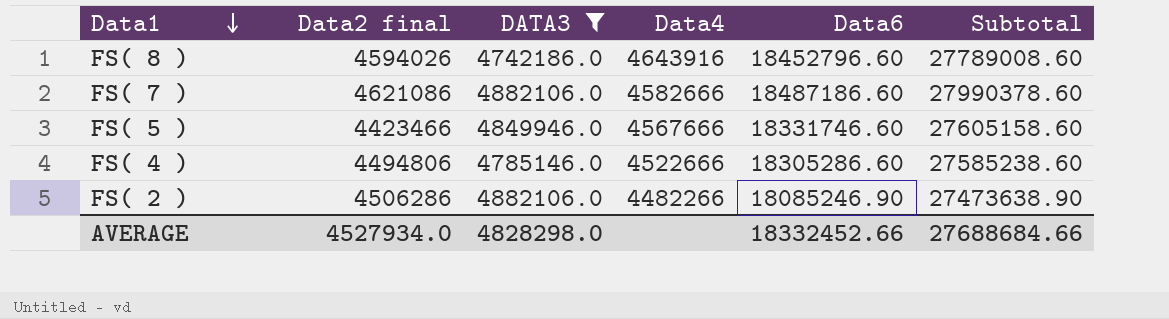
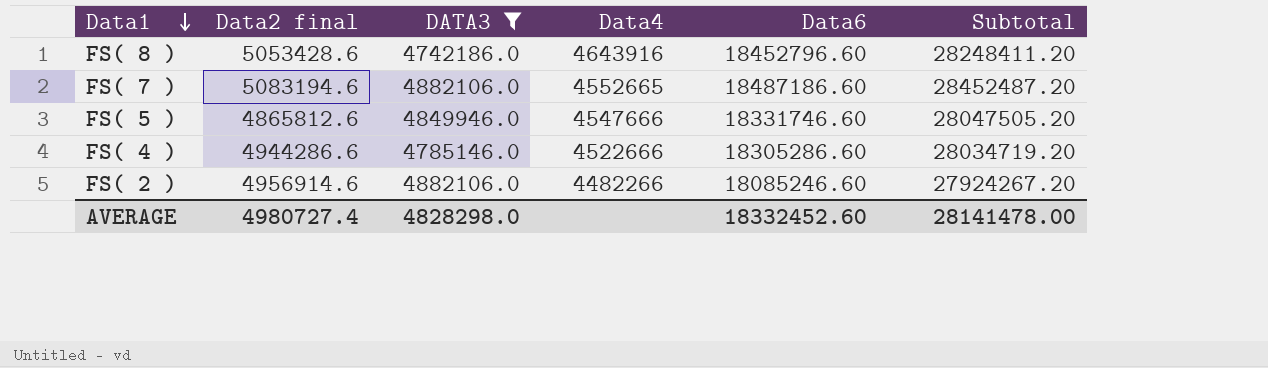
FS( 8 ) | Data2 final: 4594026 -> 5053428.6
FS( 8 ) | Subtotal: 27789008.60 -> 28248411.20
FS( 7 ) | Data2 final: 4621086 -> 5083194.6
FS( 7 ) | Data4: 4582666 -> 4552665
FS( 7 ) | Subtotal: 27990378.60 -> 28452487.20
FS( 5 ) | Data2 final: 4423466 -> 4865812.6
FS( 5 ) | Data4: 4567666 -> 4547666
FS( 5 ) | Subtotal: 27605158.60 -> 28047505.20
FS( 4 ) | Data2 final: 4494806 -> 4944286.6
FS( 4 ) | Subtotal: 27585238.60 -> 28034719.20
FS( 2 ) | Data2 final: 4506286 -> 4956914.6
FS( 2 ) | Data6: 18085246.90 -> 18085246.60
FS( 2 ) | Subtotal: 27473638.90 -> 27924267.20
AVERAGE | Data2 final: 4527934.0 -> 4980727.4
AVERAGE | Data6: 18332452.66 -> 18332452.60
AVERAGE | Subtotal: 27688684.66 -> 28141478.00

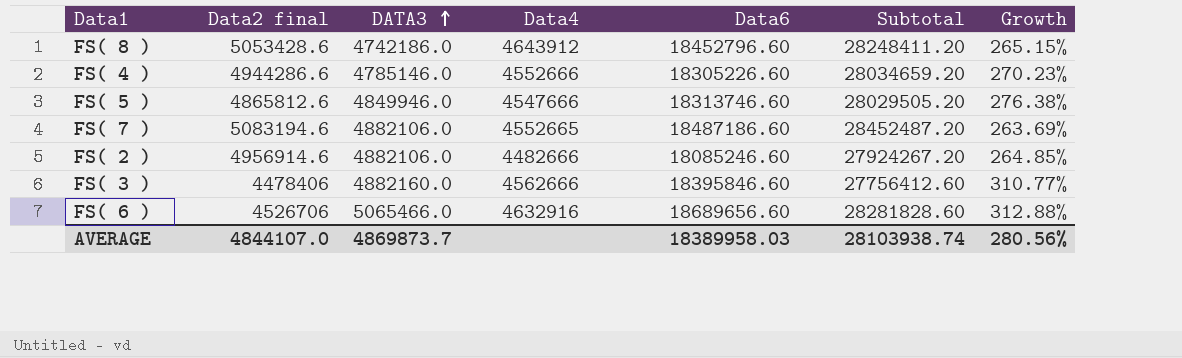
filter: DATA3 <= 4882106.0 -> none
row order: Data1 descending -> DATA3 ascending
column Growth | formula: none -> ([Data6] - [Data2 final]) / [Data2 final]
FS( 8 ) | Data4: 4643916 -> 4643912
FS( 4 ) | Data4: 4522666 -> 4552666
FS( 4 ) | Data6: 18305286.60 -> 18305226.60
FS( 4 ) | Subtotal: 28034719.20 -> 28034659.20
FS( 5 ) | Data6: 18331746.60 -> 18313746.60
FS( 5 ) | Subtotal: 28047505.20 -> 28029505.20
FS( 2 ) | Data4: 4482266 -> 4482666
AVERAGE | Data2 final: 4980727.4 -> 4844107.0
AVERAGE | DATA3: 4828298.0 -> 4869873.7
AVERAGE | Data6: 18332452.60 -> 18389958.03
AVERAGE | Subtotal: 28141478.00 -> 28103938.74

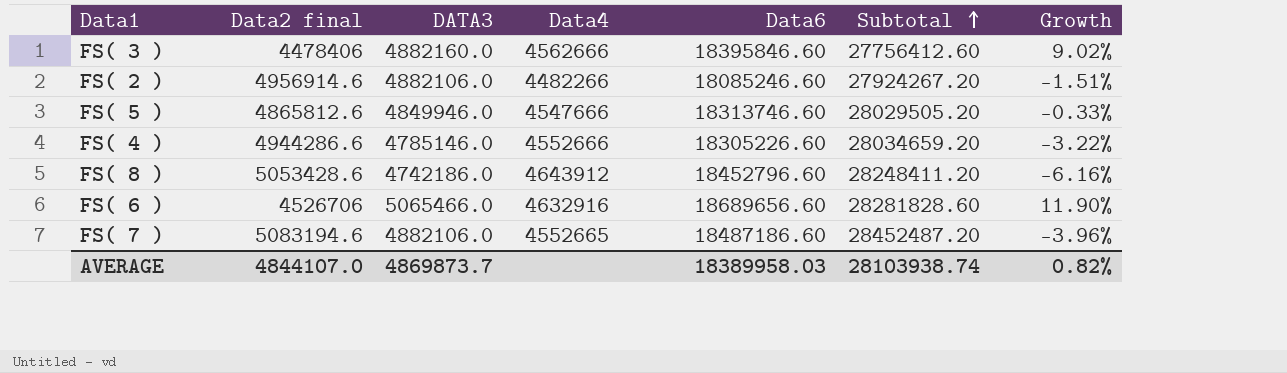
row order: DATA3 ascending -> Subtotal ascending
column Growth | formula: ([Data6] - [Data2 final]) / [Data2 final] -> ([DATA3] - [Data2 final]) / [Data2 final]
FS( 2 ) | Data4: 4482666 -> 4482266
AVERAGE | Growth: 280.56% -> 0.82%

